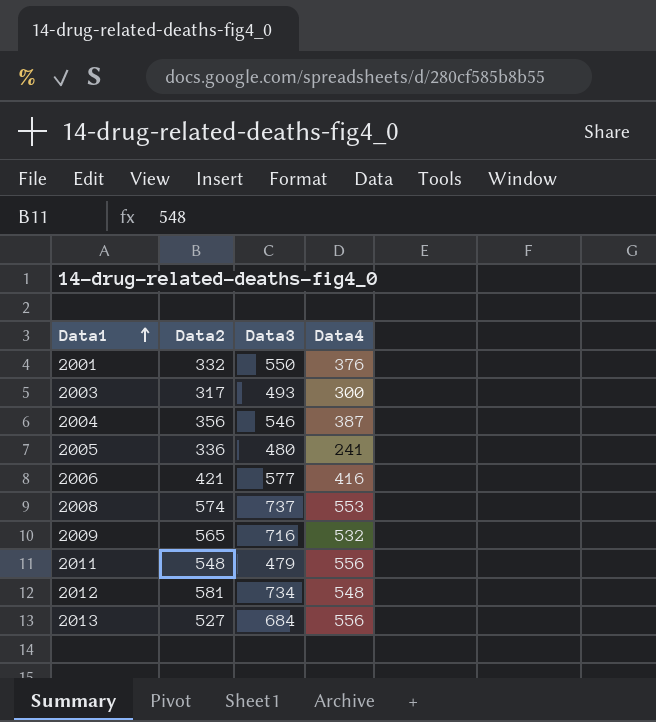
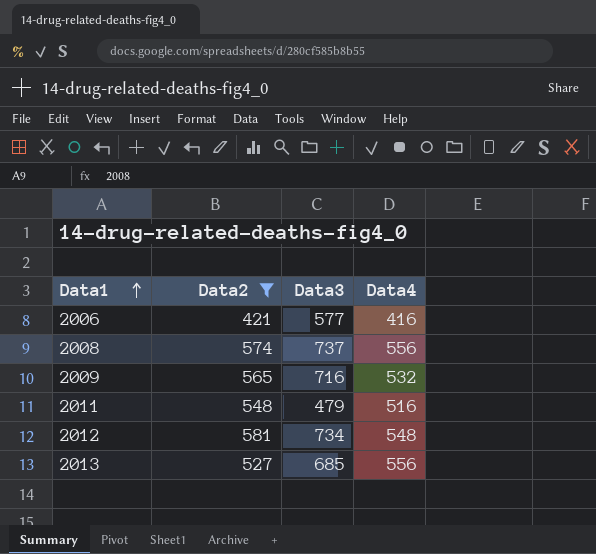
filter: none -> Data2 >= 421
2008 | Data4: 553 -> 556
2011 | Data4: 556 -> 516
2013 | Data3: 684 -> 685

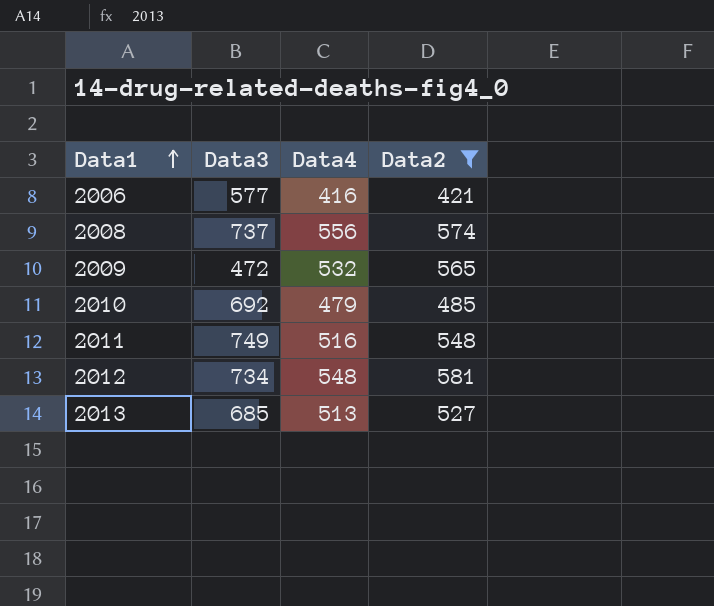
column Data2 | position: 2 -> 4
2009 | Data3: 716 -> 472
row 2010: none -> 692 | 479 | 485
2011 | Data3: 479 -> 749
2013 | Data4: 556 -> 513

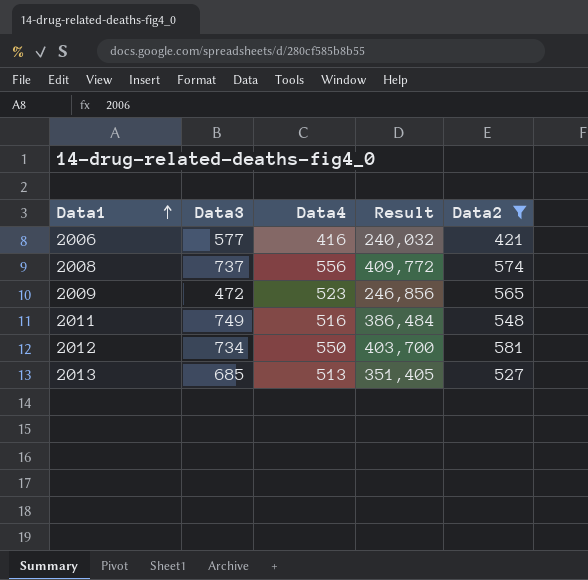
column Result | formula: none -> [Data3] * [Data4]
row 2010: 692 | 479 | 485 -> none
2009 | Data4: 532 -> 523
2012 | Data4: 548 -> 550

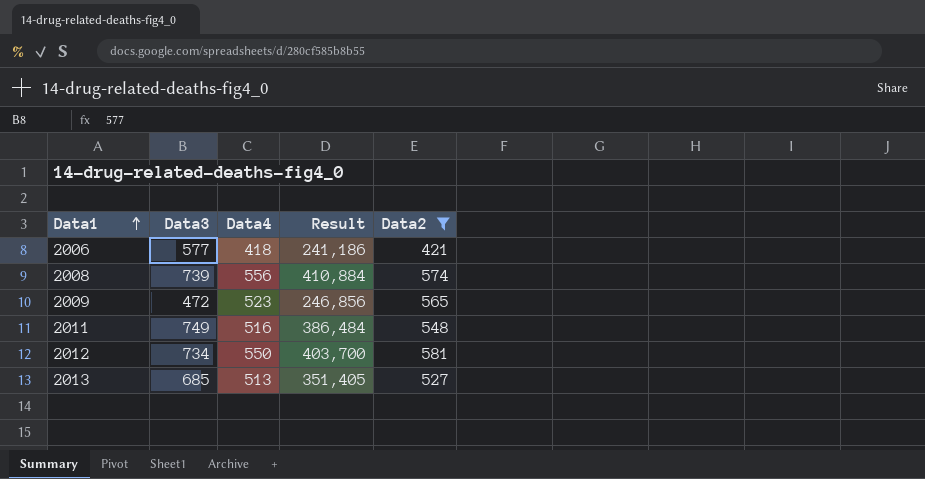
2006 | Data4: 416 -> 418
2006 | Result: 240,032 -> 241,186
2008 | Data3: 737 -> 739
2008 | Result: 409,772 -> 410,884

